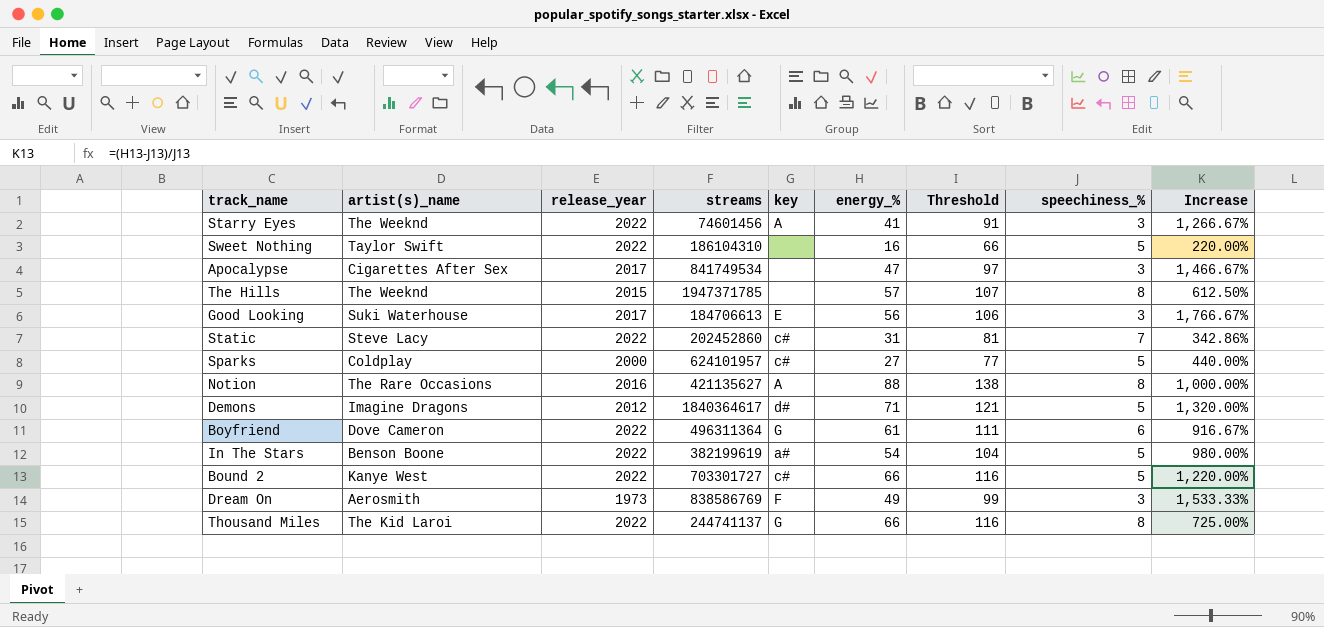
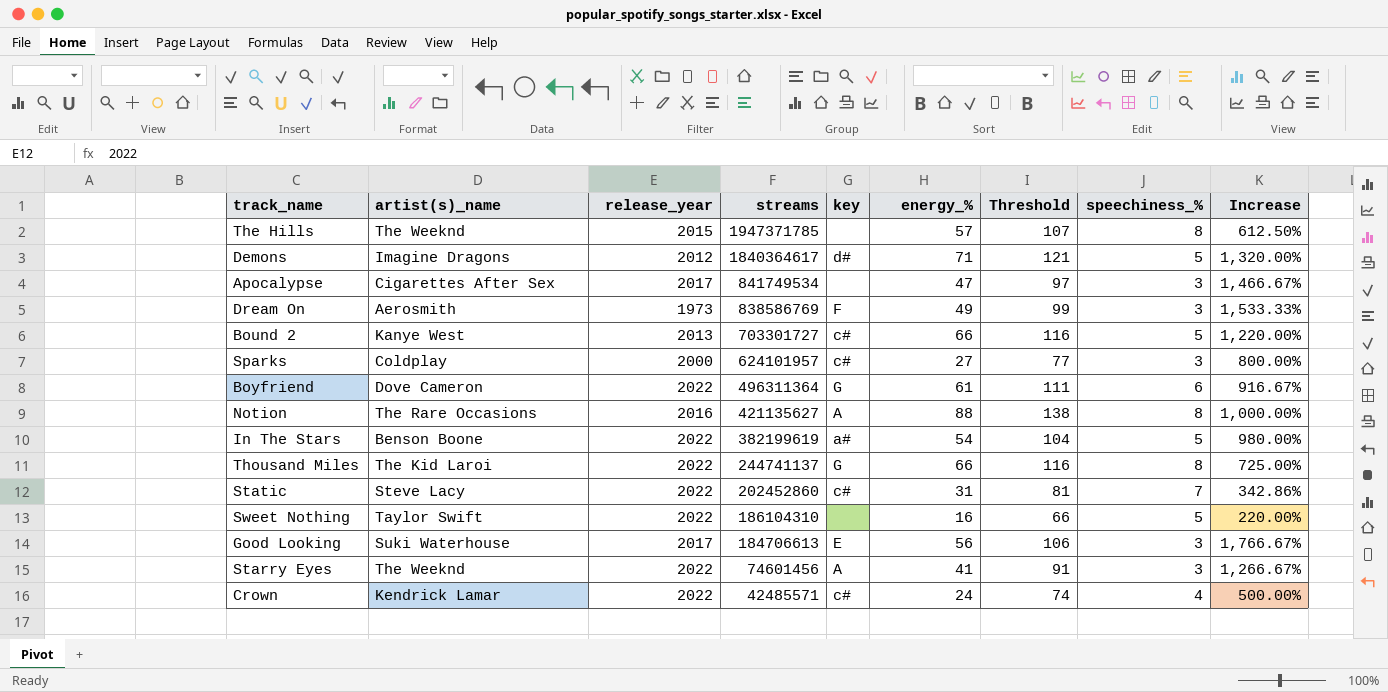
row order: none -> streams descending
Bound 2 | release_year: 2022 -> 2013
Sparks | speechiness_%: 5 -> 3
Sparks | Increase: 440.00% -> 800.00%
row Crown: none -> Kendrick Lamar | 2022 | 42485571 | c# | 24 | 74 | 4 | 500.00%

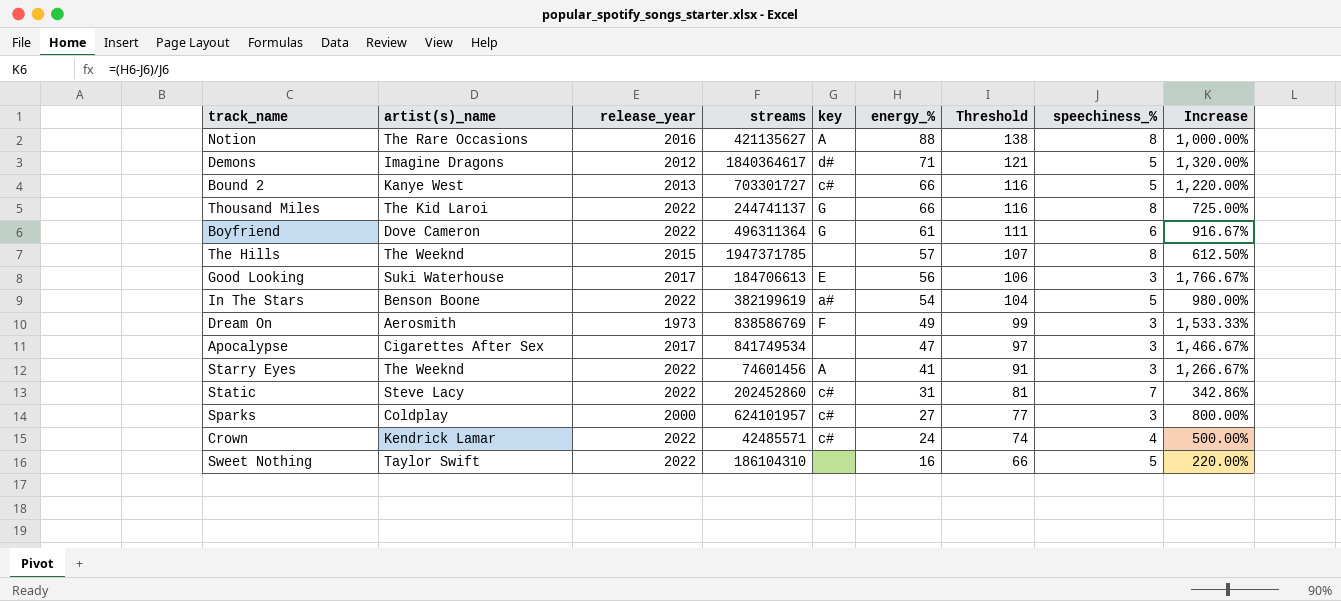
row order: streams descending -> energy_% descending

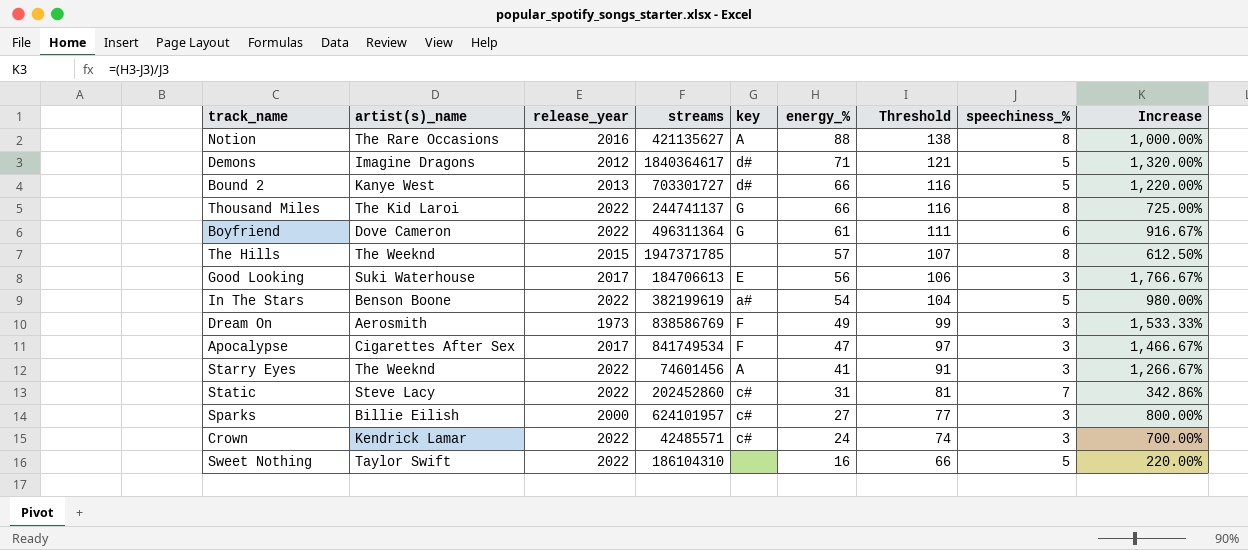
Bound 2 | key: c# -> d#
Apocalypse | key: none -> F
Sparks | artist(s)_name: Coldplay -> Billie Eilish
Crown | speechiness_%: 4 -> 3
Crown | Increase: 500.00% -> 700.00%

